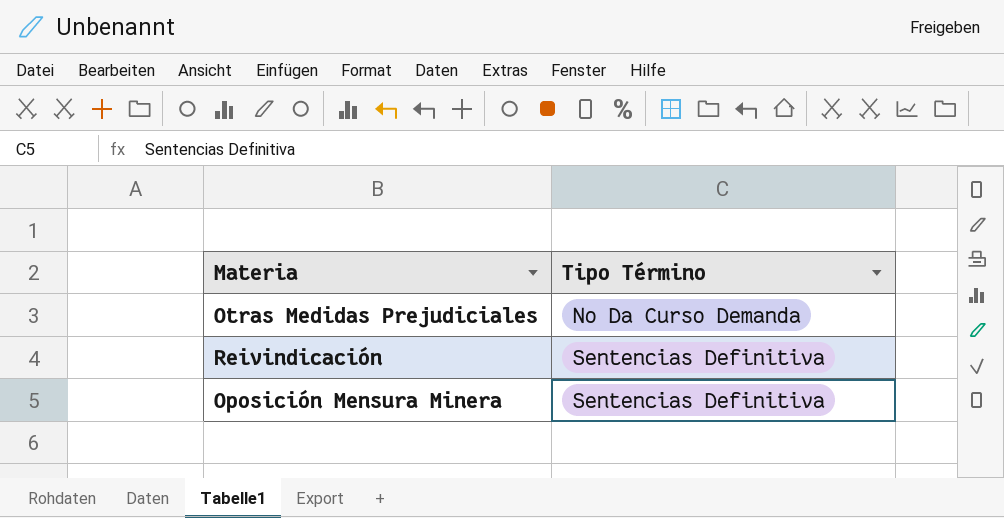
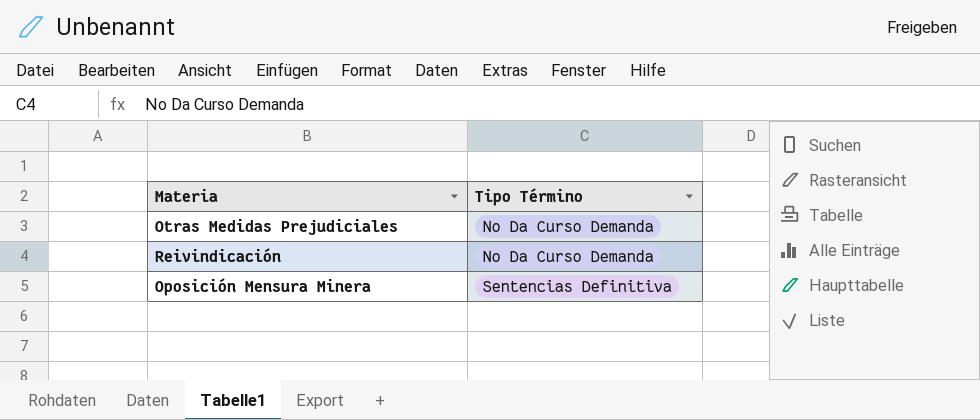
Reivindicación | Tipo Término: Sentencias Definitiva -> No Da Curso Demanda

